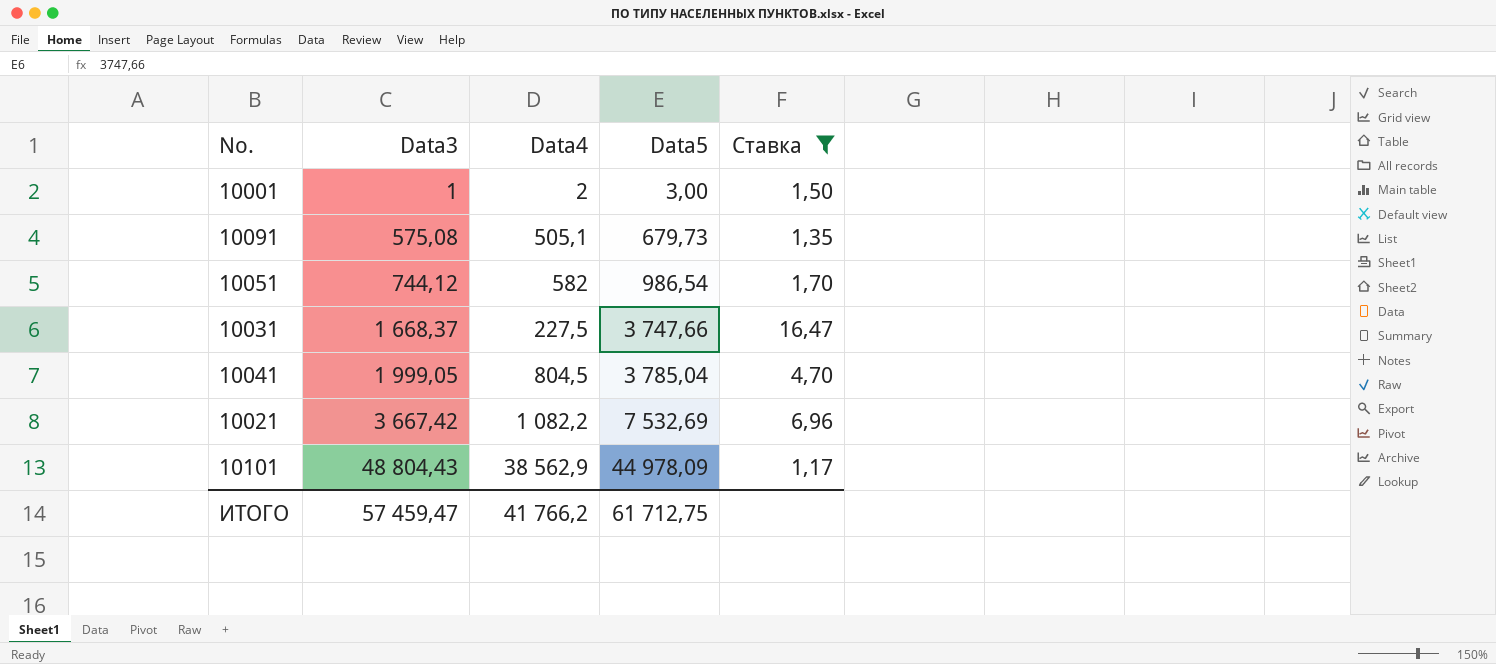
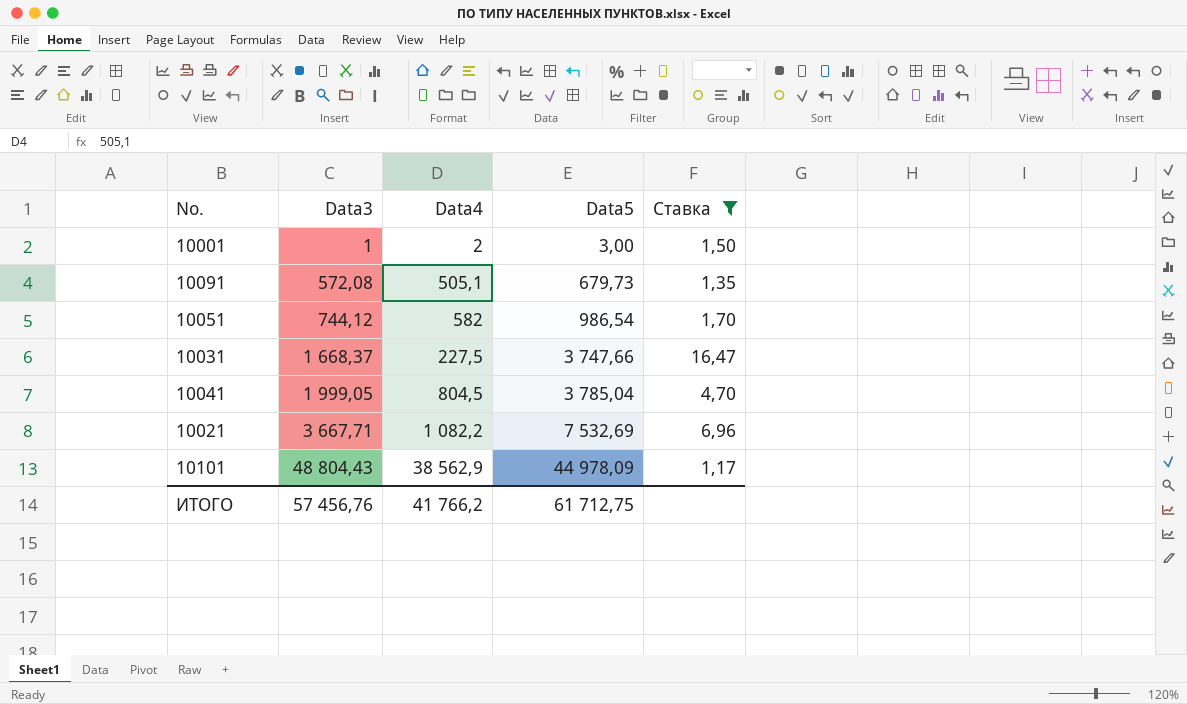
10091 | Data3: 575,08 -> 572,08
10021 | Data3: 3 667,42 -> 3 667,71
ИТОГО | Data3: 57 459,47 -> 57 456,76

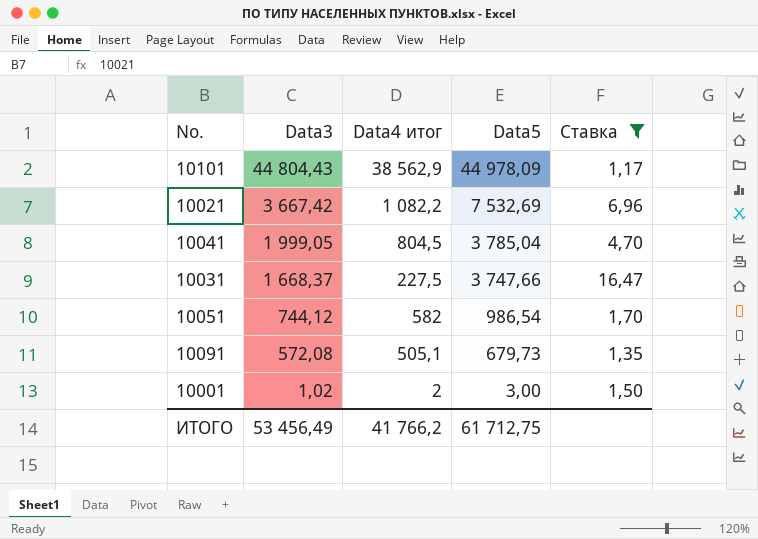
row order: Data3 ascending -> Data3 descending
column name: Data4 -> Data4 итог
10101 | Data3: 48 804,43 -> 44 804,43
10021 | Data3: 3 667,71 -> 3 667,42
10001 | Data3: 1 -> 1,02
ИТОГО | Data3: 57 456,76 -> 53 456,49

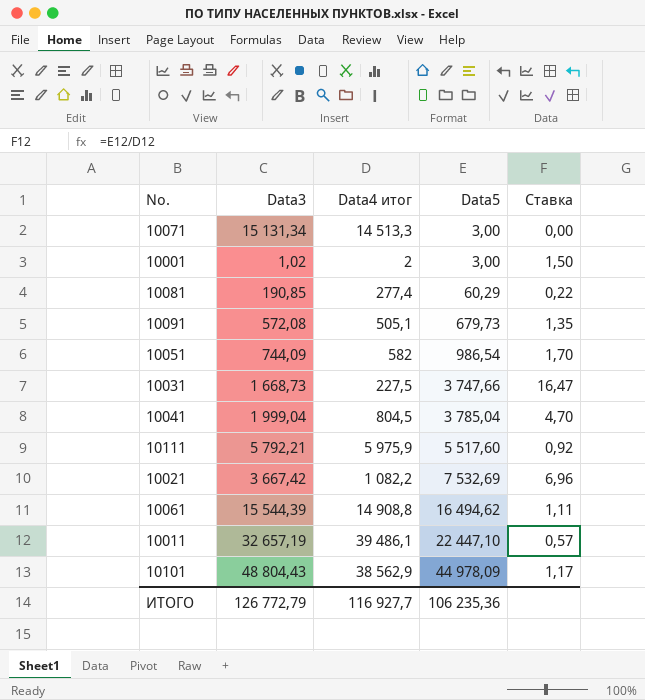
filter: Ставка >= 1,17 -> none
row order: Data3 descending -> Data5 ascending
10051 | Data3: 744,12 -> 744,09
10031 | Data3: 1 668,37 -> 1 668,73
10041 | Data3: 1 999,05 -> 1 999,04
10101 | Data3: 44 804,43 -> 48 804,43
ИТОГО | Data3: 53 456,49 -> 126 772,79
ИТОГО | Data4 итог: 41 766,2 -> 116 927,7
ИТОГО | Data5: 61 712,75 -> 106 235,36

